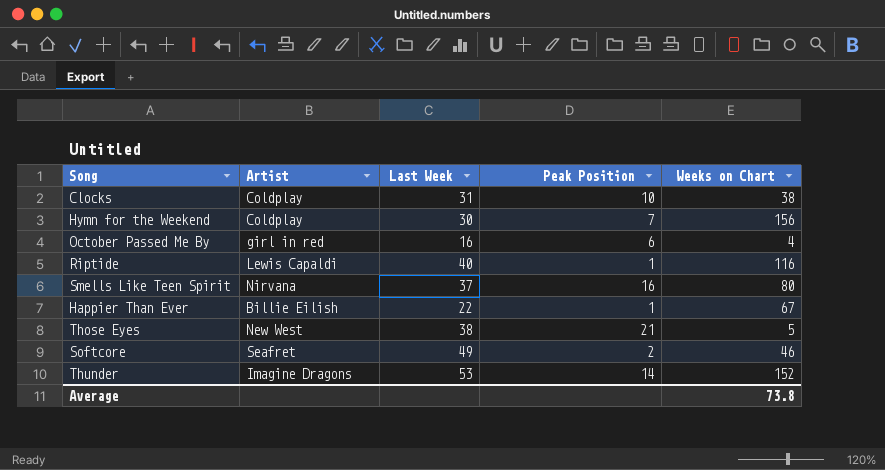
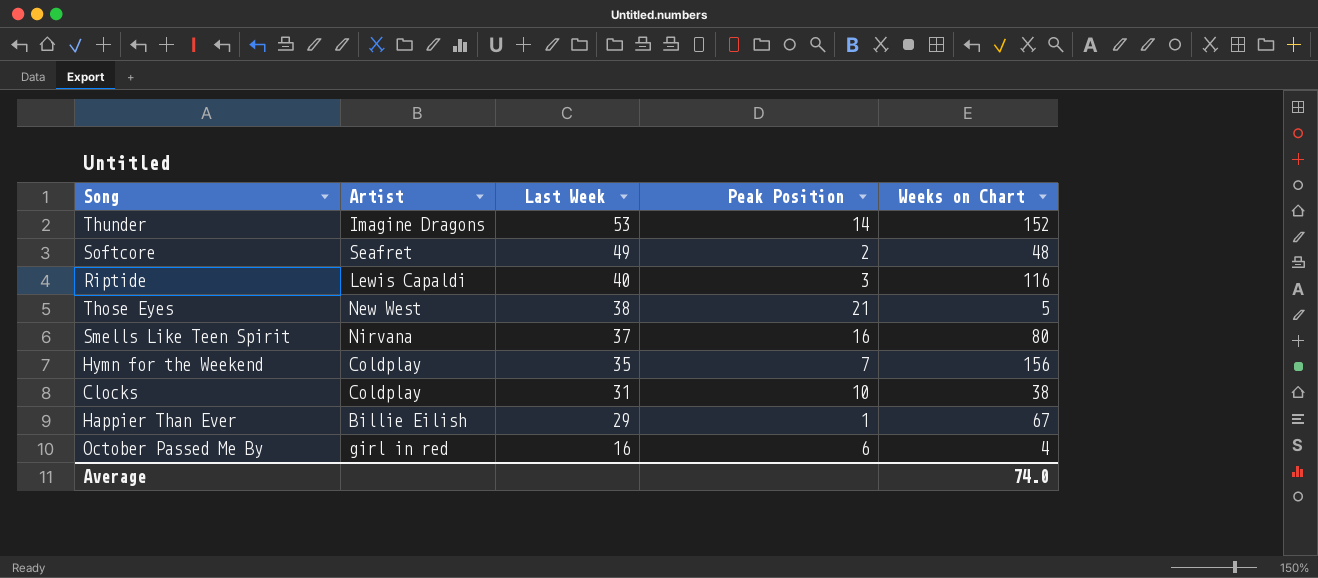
row order: none -> Last Week descending
Softcore | Weeks on Chart: 46 -> 48
Riptide | Peak Position: 1 -> 3
Hymn for the Weekend | Last Week: 30 -> 35
Happier Than Ever | Last Week: 22 -> 29
Average | Weeks on Chart: 73.8 -> 74.0

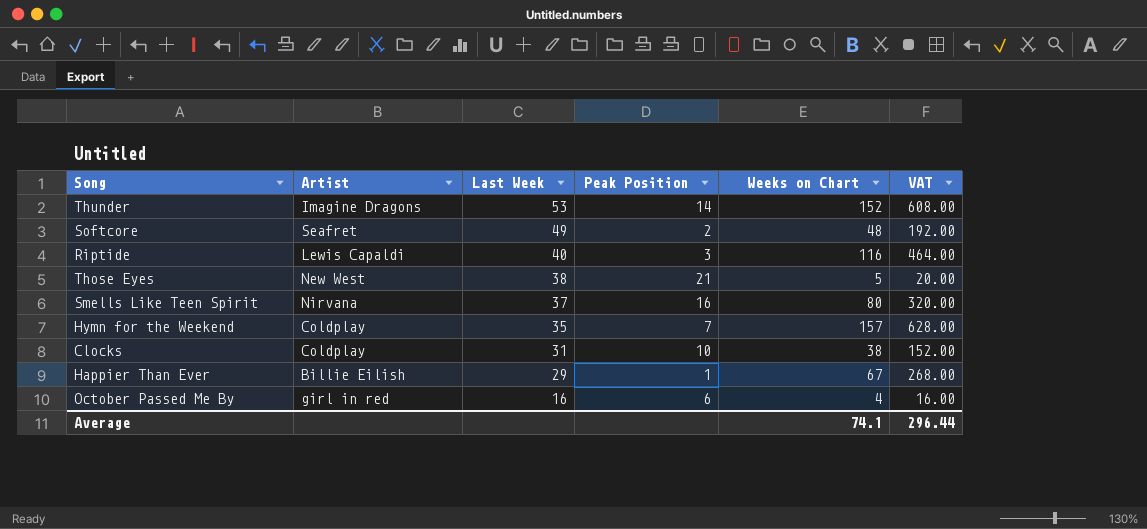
column VAT | formula: none -> [Weeks on Chart] * 4
Hymn for the Weekend | Weeks on Chart: 156 -> 157
Average | Weeks on Chart: 74.0 -> 74.1

